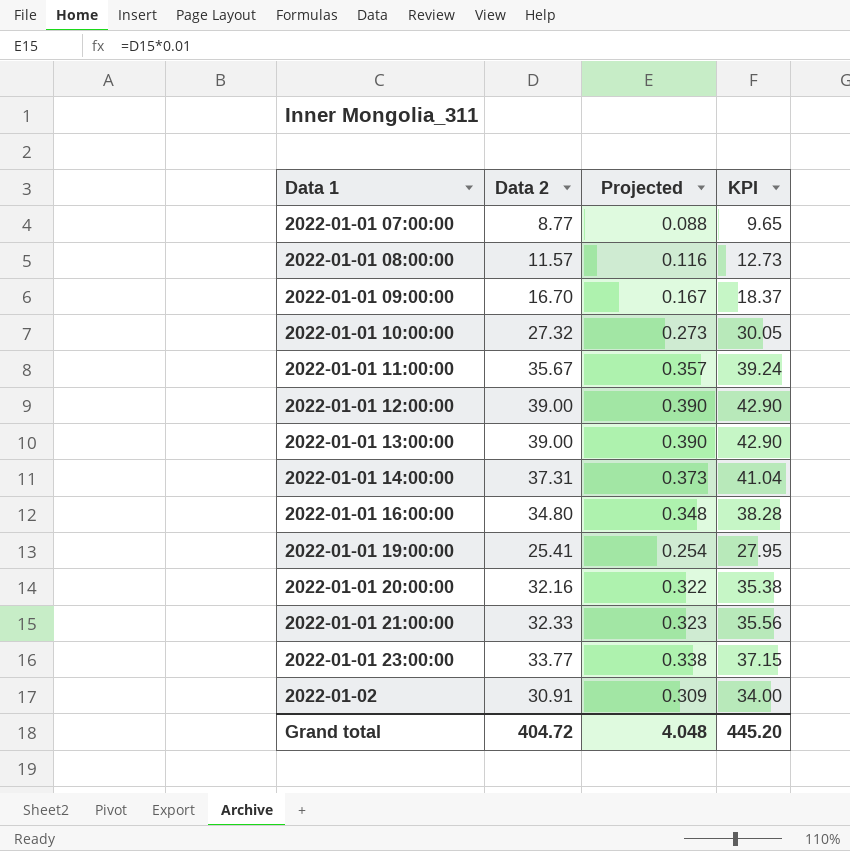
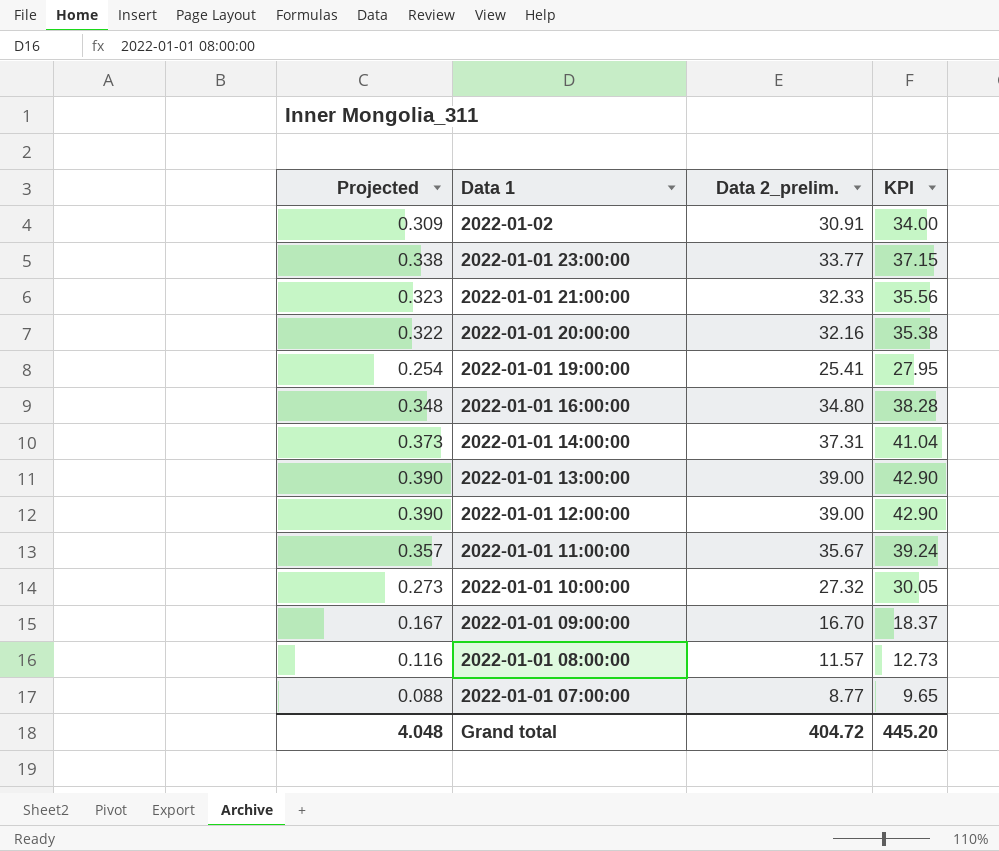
row order: Data 1 ascending -> Data 1 descending
column Projected | position: 3 -> 1
column name: Data 2 -> Data 2_prelim.

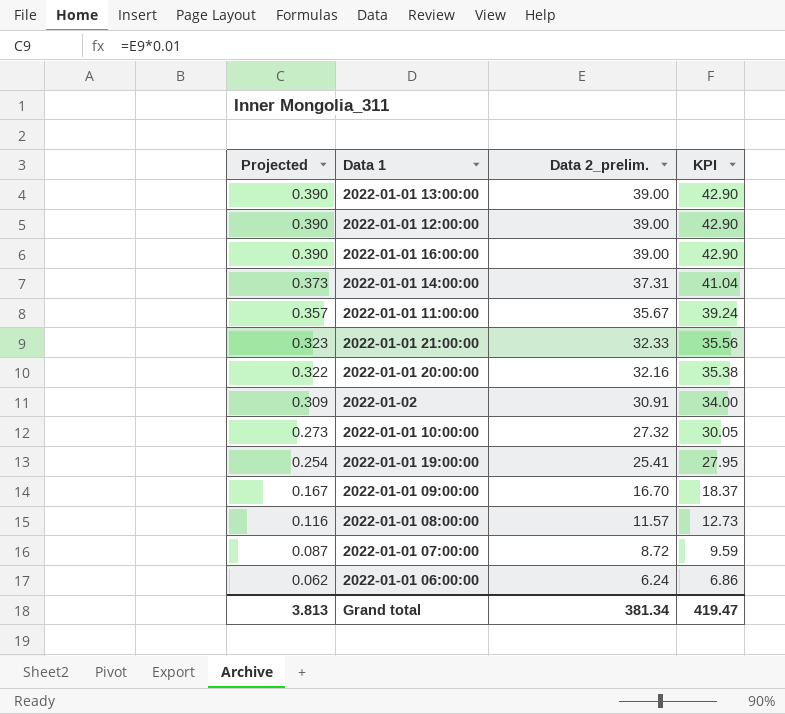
row order: Data 1 descending -> Projected descending
row 2022-01-01 23:00:00: 0.338 | 33.77 | 37.15 -> none
2022-01-01 16:00:00 | Projected: 0.348 -> 0.390
2022-01-01 16:00:00 | Data 2_prelim.: 34.80 -> 39.00
2022-01-01 16:00:00 | KPI: 38.28 -> 42.90
2022-01-01 07:00:00 | Projected: 0.088 -> 0.087
2022-01-01 07:00:00 | Data 2_prelim.: 8.77 -> 8.72
2022-01-01 07:00:00 | KPI: 9.65 -> 9.59
row 2022-01-01 06:00:00: none -> 0.062 | 6.24 | 6.86
Grand total | Projected: 4.048 -> 3.813
Grand total | Data 2_prelim.: 404.72 -> 381.34
Grand total | KPI: 445.20 -> 419.47

